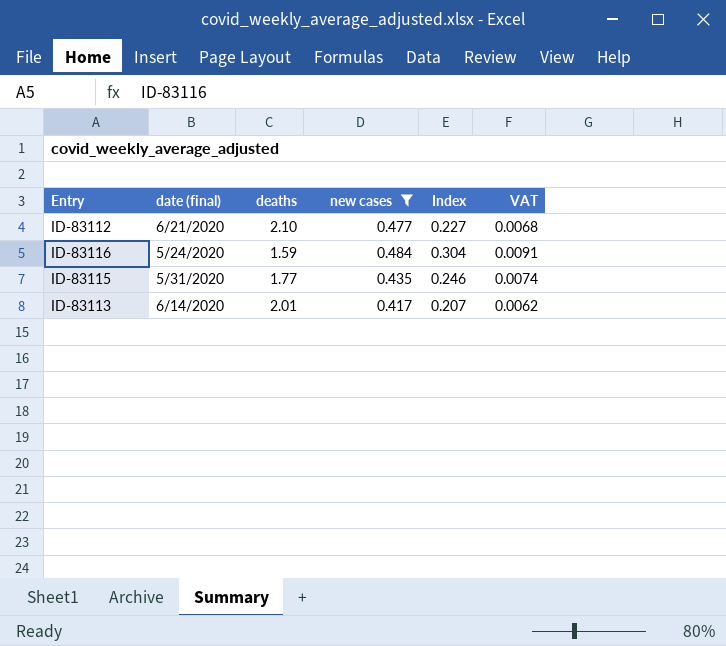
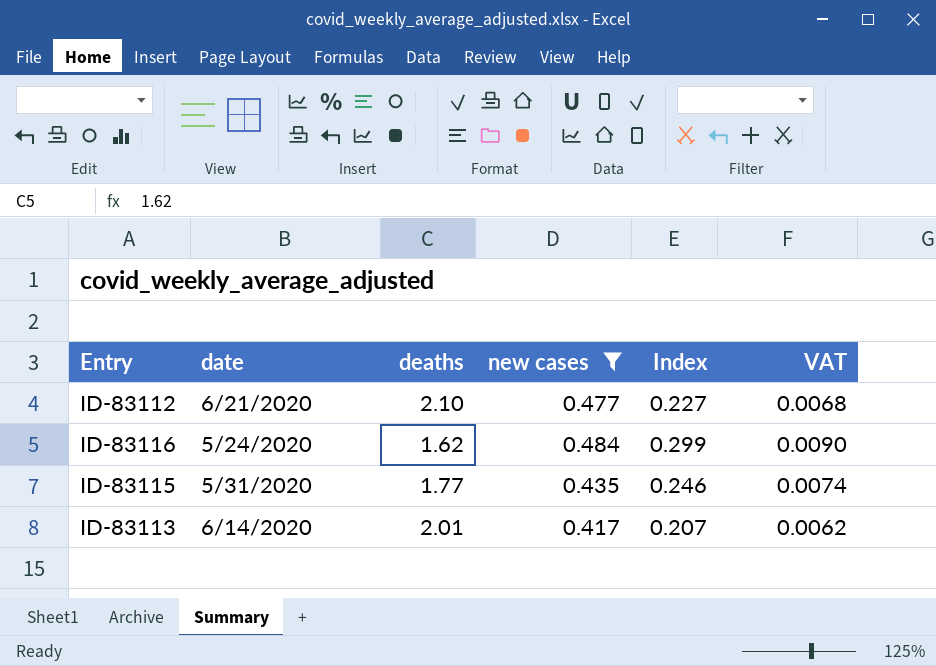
column name: date (final) -> date
ID-83116 | deaths: 1.59 -> 1.62
ID-83116 | Index: 0.304 -> 0.299
ID-83116 | VAT: 0.0091 -> 0.0090

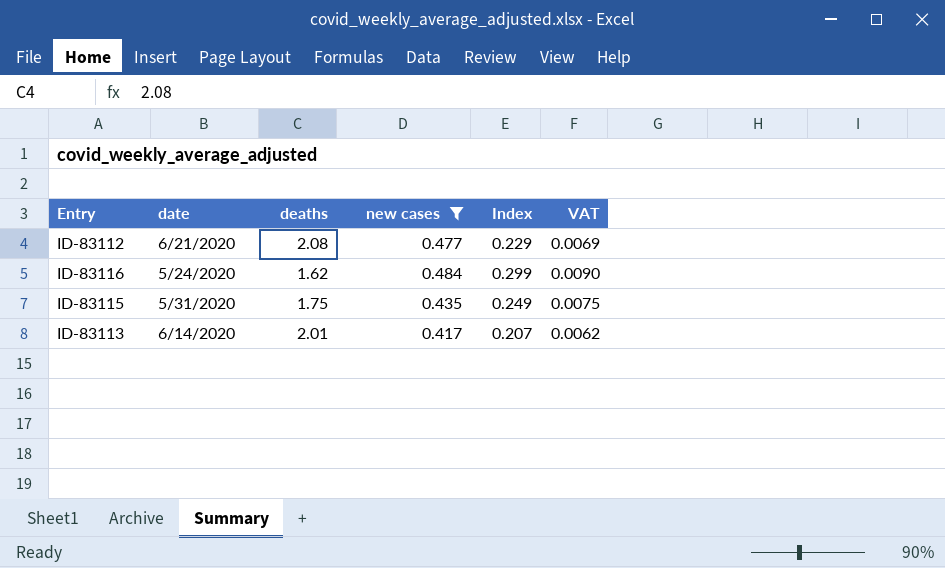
ID-83112 | deaths: 2.10 -> 2.08
ID-83112 | Index: 0.227 -> 0.229
ID-83112 | VAT: 0.0068 -> 0.0069
ID-83115 | deaths: 1.77 -> 1.75
ID-83115 | Index: 0.246 -> 0.249
ID-83115 | VAT: 0.0074 -> 0.0075

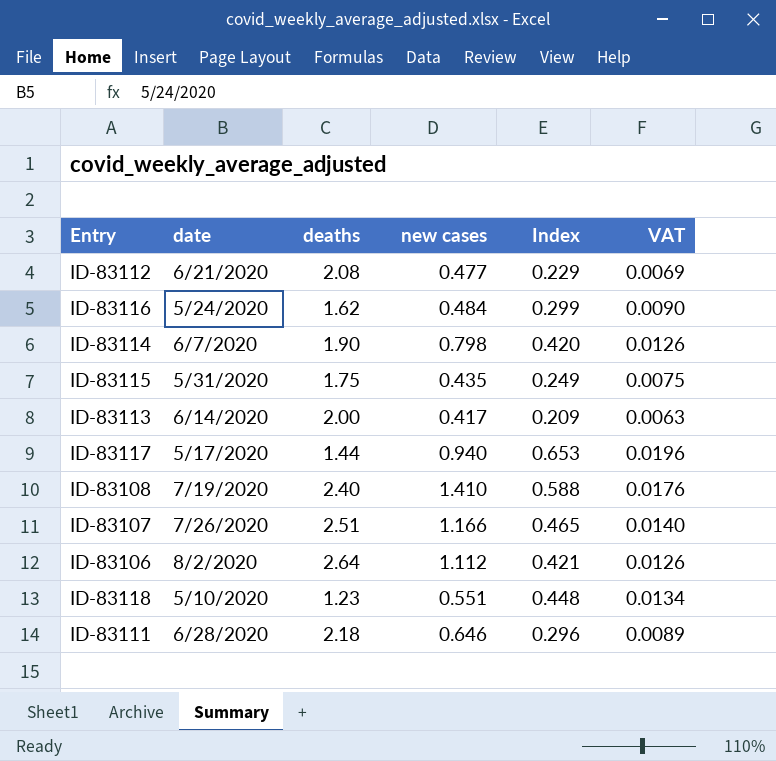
filter: new cases <= 0.484 -> none
ID-83113 | deaths: 2.01 -> 2.00
ID-83113 | Index: 0.207 -> 0.209
ID-83113 | VAT: 0.0062 -> 0.0063

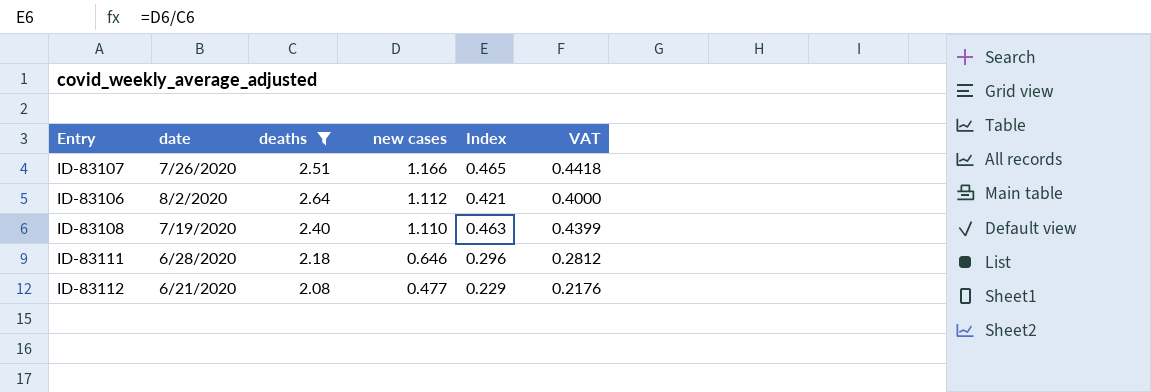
filter: none -> deaths >= 2.08
row order: none -> new cases descending
column VAT | formula: [Index] * 0.03 -> [Index] * 0.95
ID-83108 | new cases: 1.410 -> 1.110
ID-83108 | Index: 0.588 -> 0.463

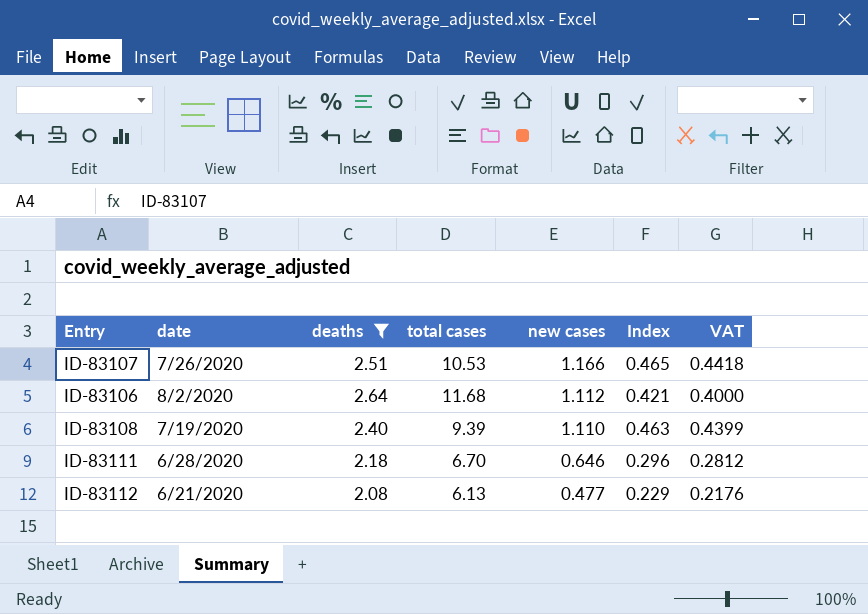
column total cases | position: none -> 4

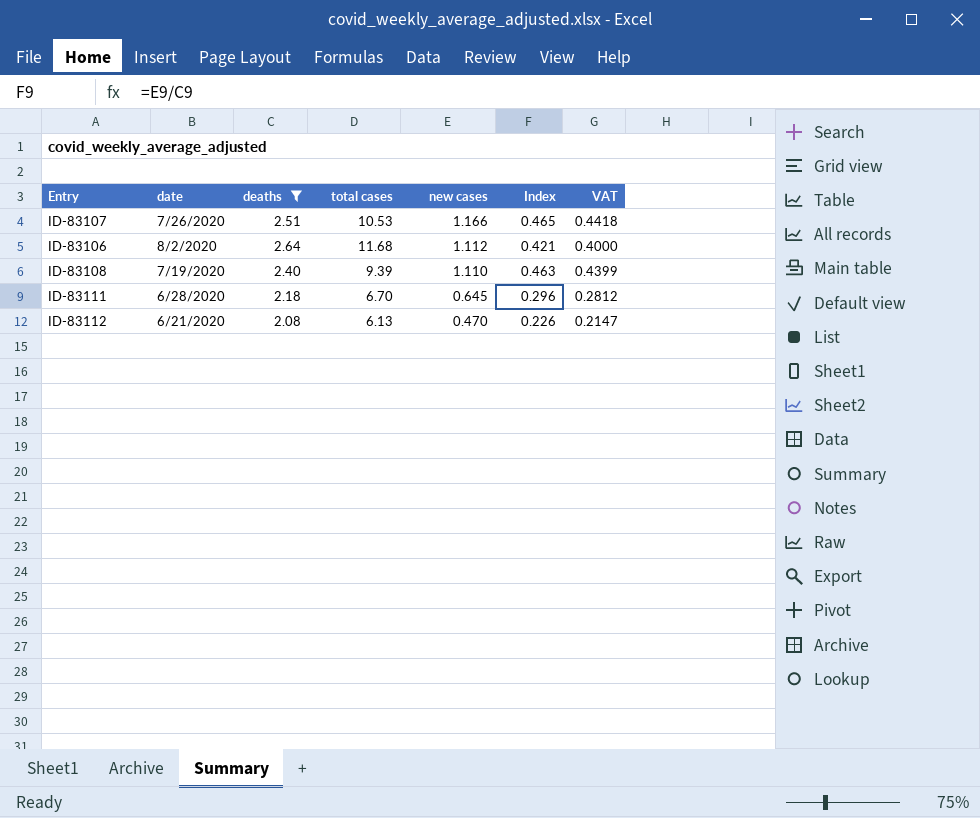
ID-83111 | new cases: 0.646 -> 0.645
ID-83112 | new cases: 0.477 -> 0.470
ID-83112 | Index: 0.229 -> 0.226
ID-83112 | VAT: 0.2176 -> 0.2147

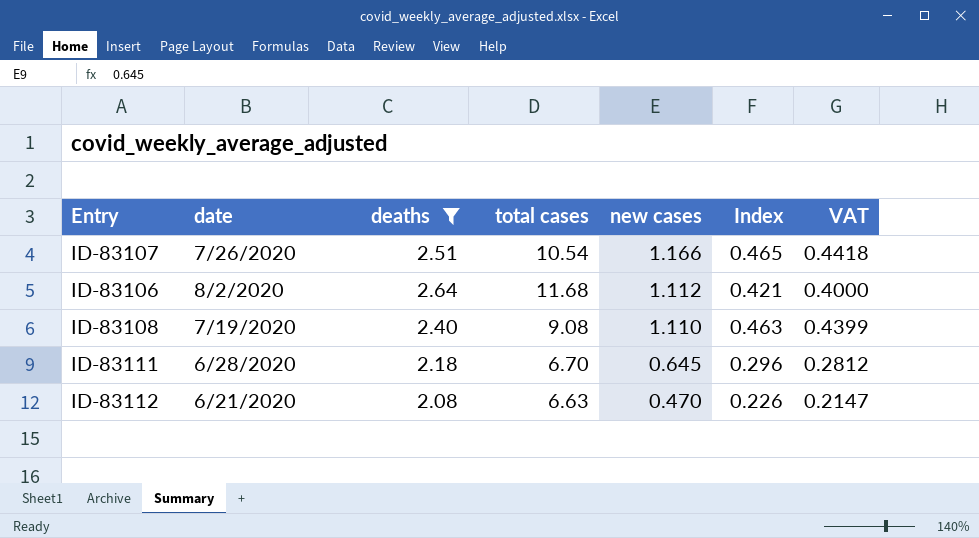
ID-83107 | total cases: 10.53 -> 10.54
ID-83108 | total cases: 9.39 -> 9.08
ID-83112 | total cases: 6.13 -> 6.63

